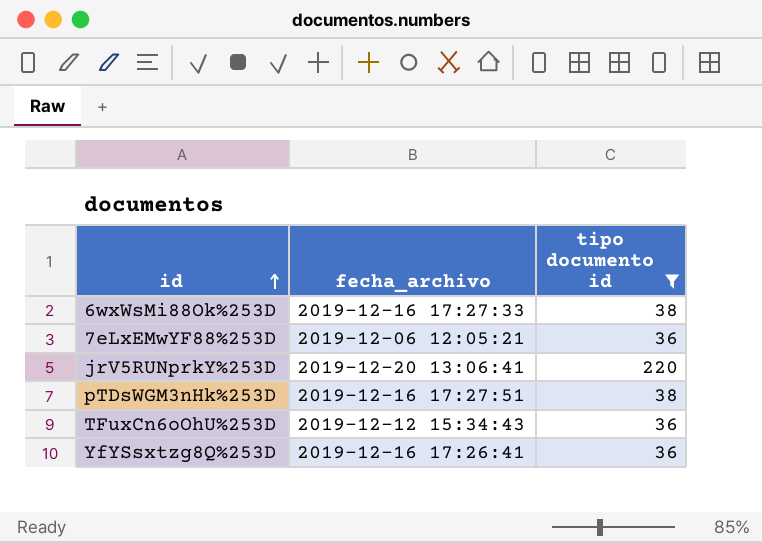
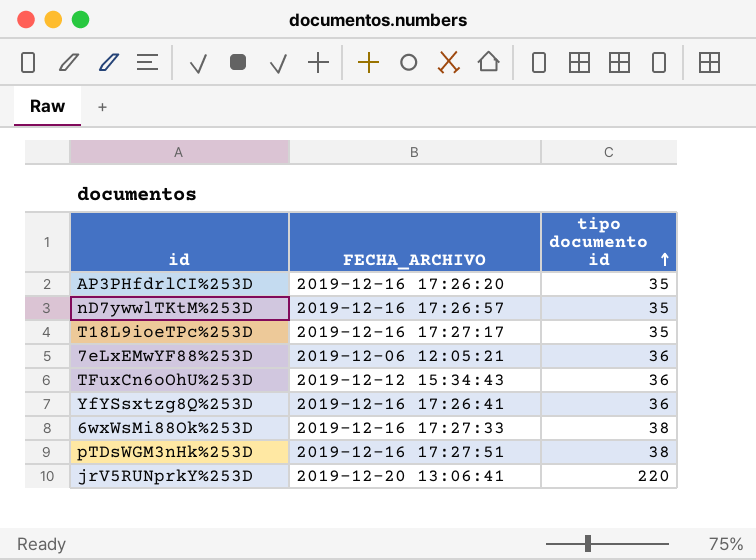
filter: tipo documento id != 35 -> none
row order: id ascending -> tipo documento id ascending
column name: fecha_archivo -> FECHA_ARCHIVO

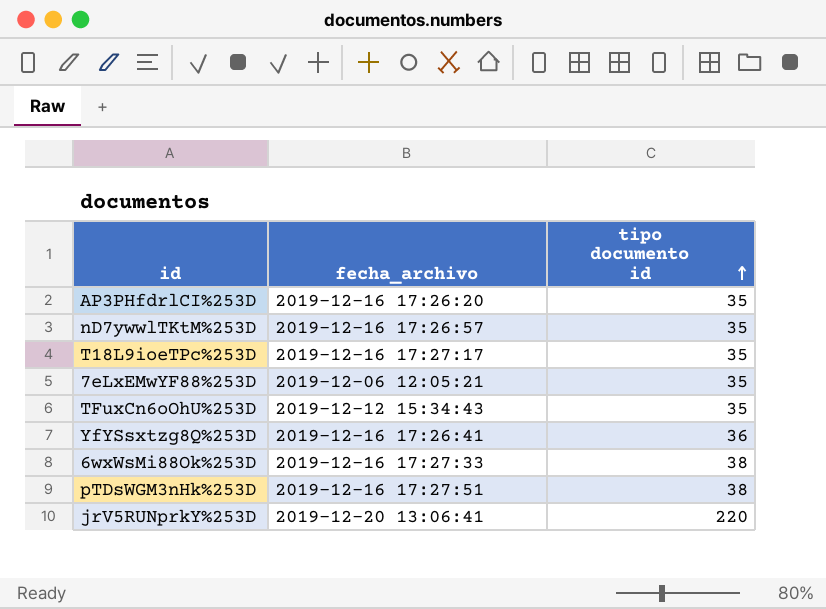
column name: FECHA_ARCHIVO -> fecha_archivo
7eLxEMwYF88%253D | tipo documento id: 36 -> 35
TFuxCn6oOhU%253D | tipo documento id: 36 -> 35

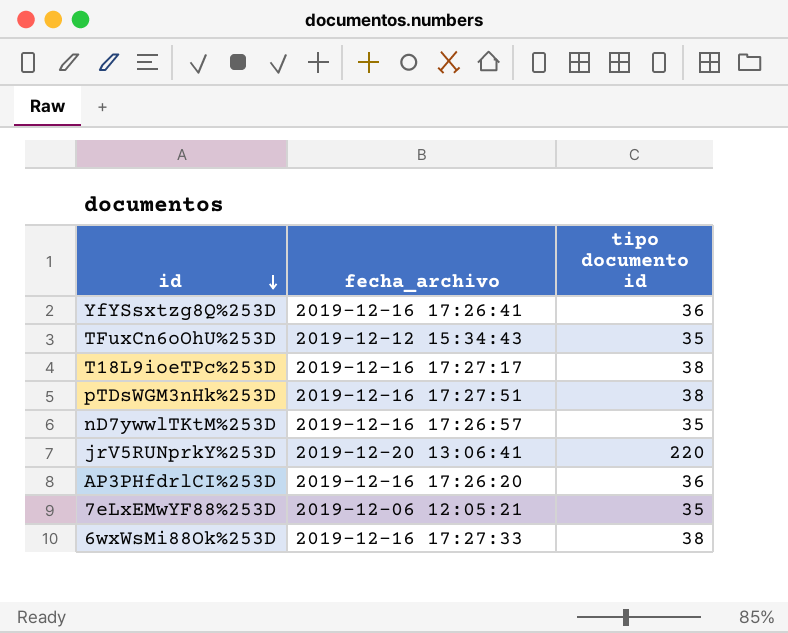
row order: tipo documento id ascending -> id descending
T18L9ioeTPc%253D | tipo documento id: 35 -> 38
AP3PHfdrlCI%253D | tipo documento id: 35 -> 36

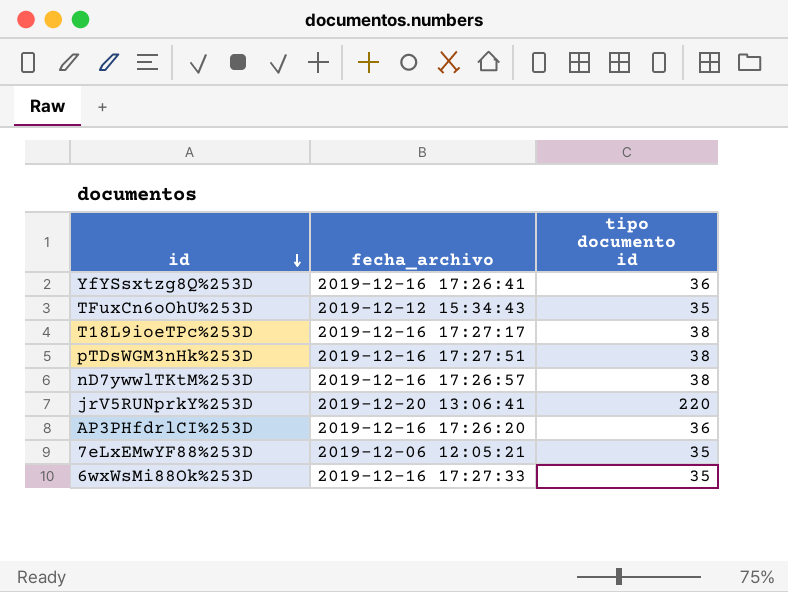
nD7ywwlTKtM%253D | tipo documento id: 35 -> 38
6wxWsMi88Ok%253D | tipo documento id: 38 -> 35

